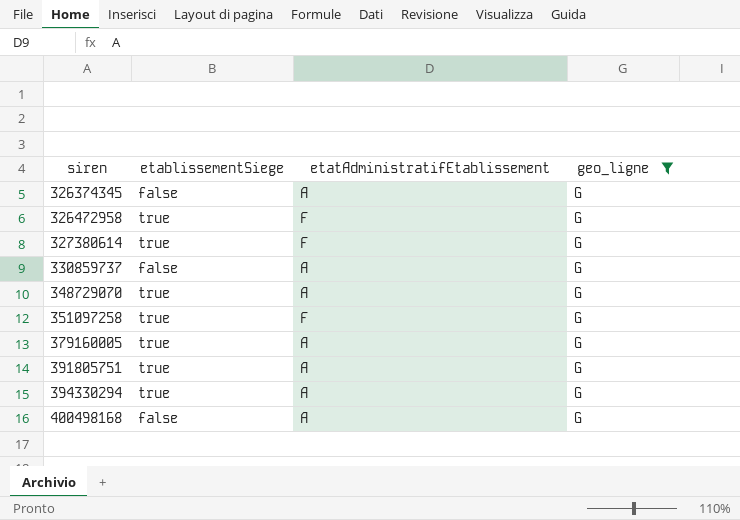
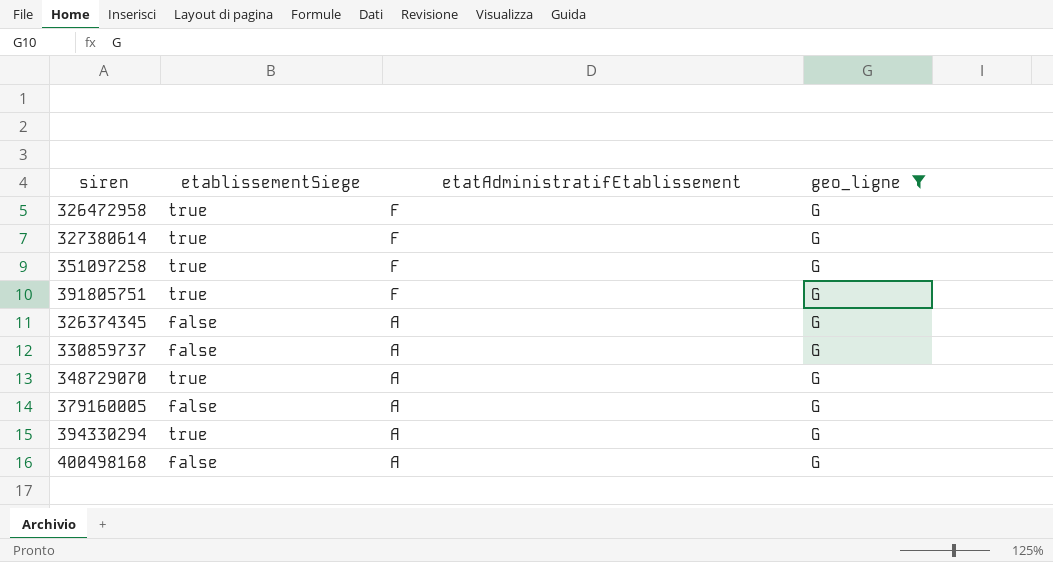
row order: siren ascending -> etatAdministratifEtablissement descending
391805751 | etatAdministratifEtablissement: A -> F
379160005 | etablissementSiege: true -> false

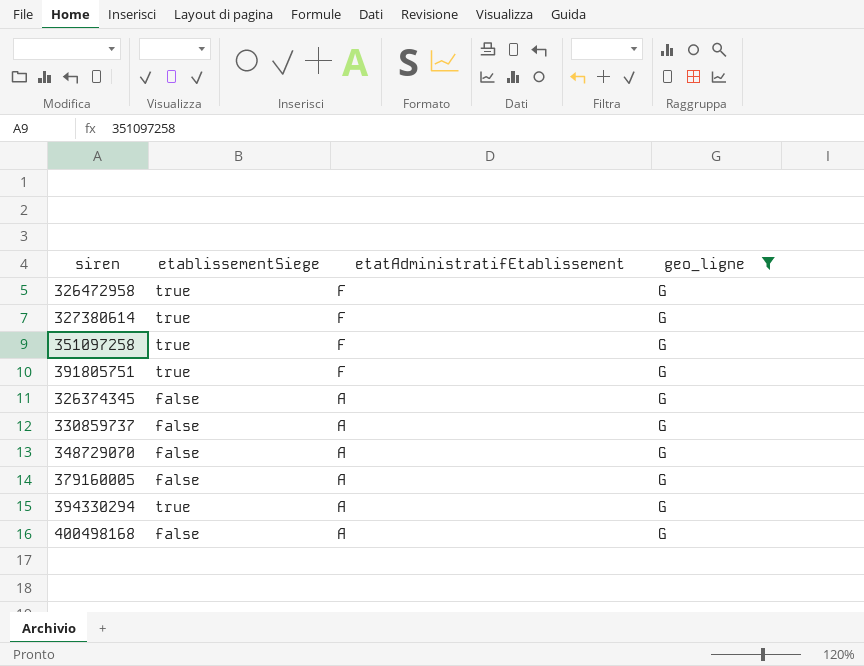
348729070 | etablissementSiege: true -> false

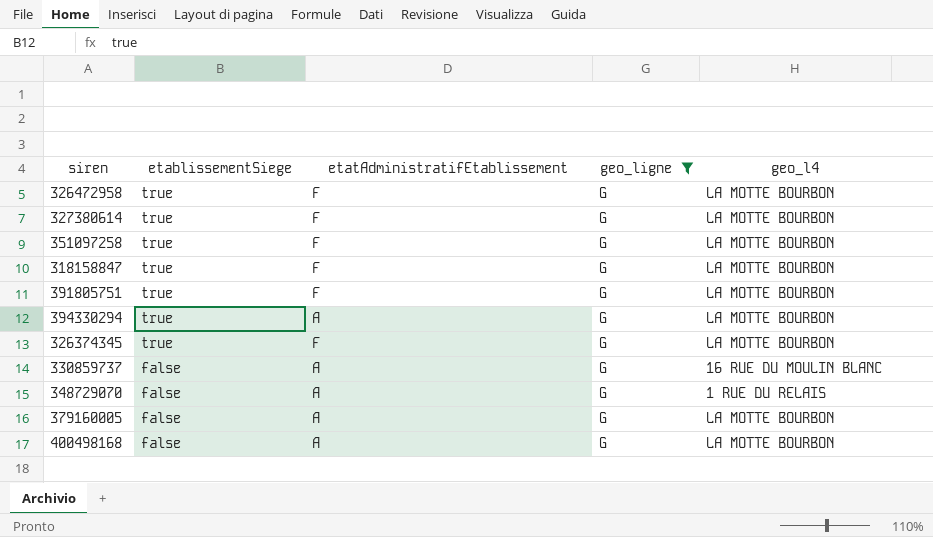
row order: etatAdministratifEtablissement descending -> etablissementSiege descending
column geo_l4 | position: none -> 5
row 318158847: none -> true | F | G | LA MOTTE BOURBON
326374345 | etablissementSiege: false -> true
326374345 | etatAdministratifEtablissement: A -> F

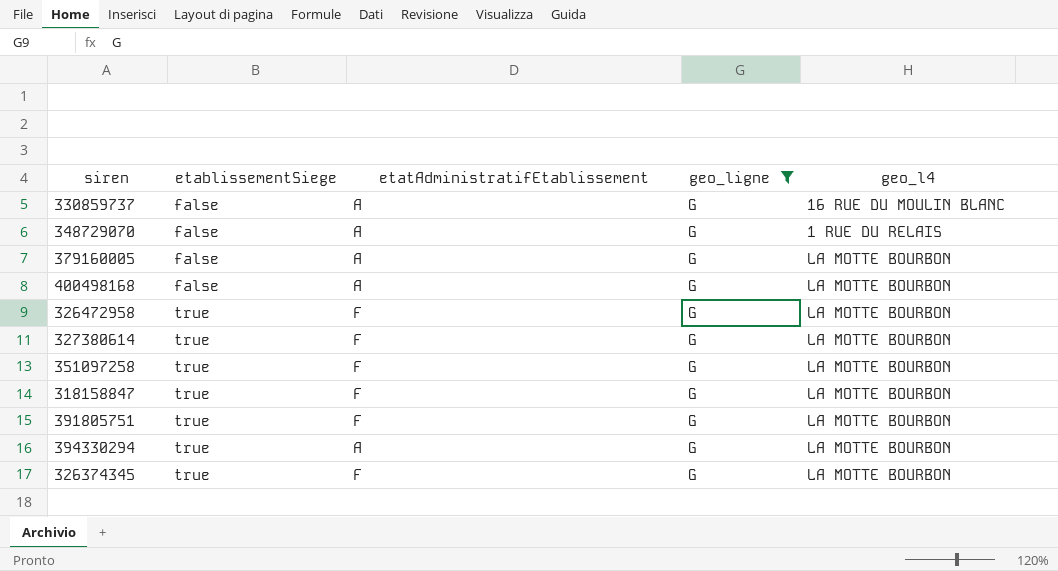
row order: etablissementSiege descending -> etablissementSiege ascending

